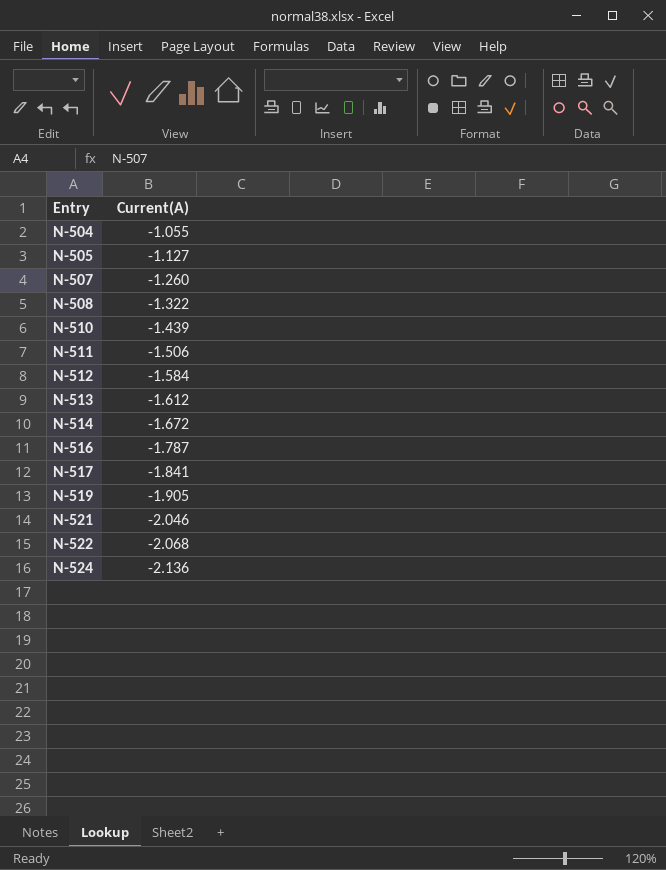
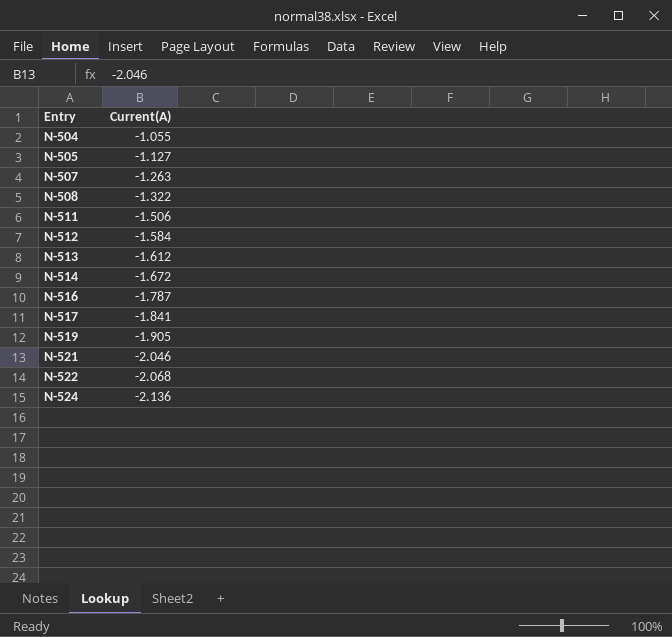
row N-510: -1.439 -> none
N-507 | Current(A): -1.260 -> -1.263

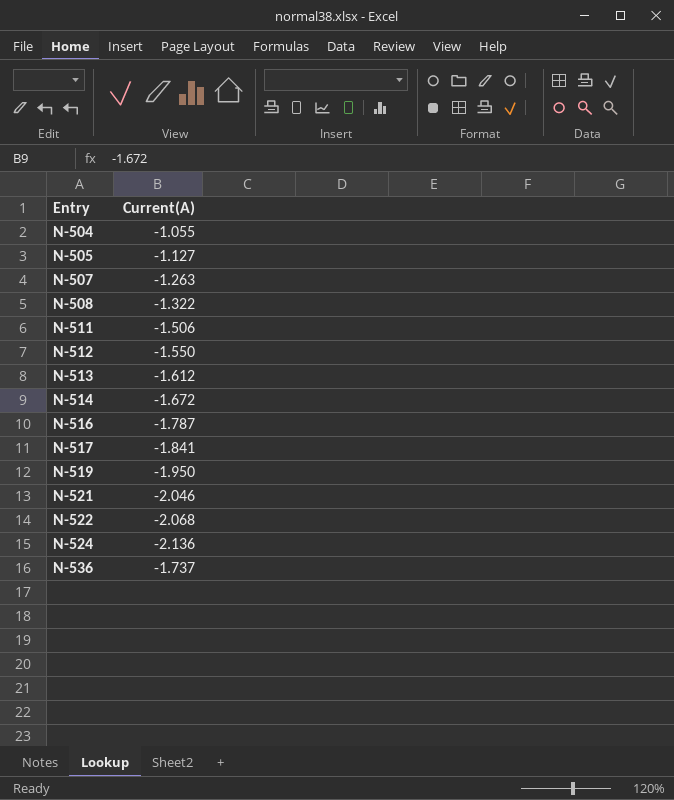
N-512 | Current(A): -1.584 -> -1.550
N-519 | Current(A): -1.905 -> -1.950
row N-536: none -> -1.737

